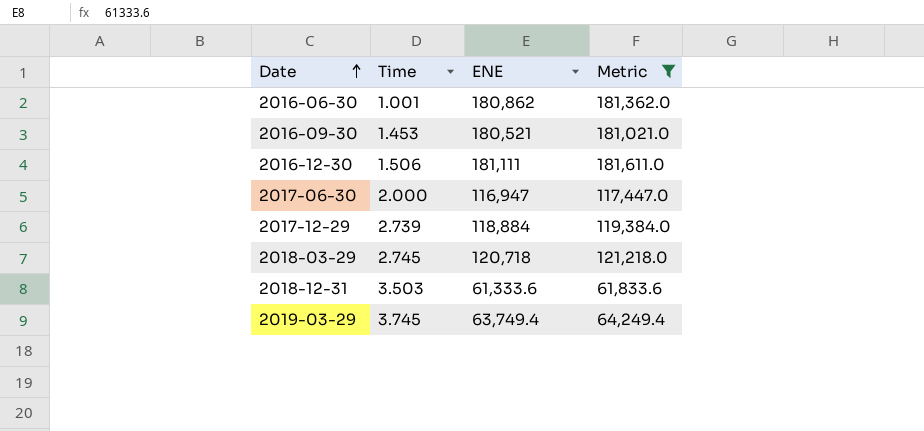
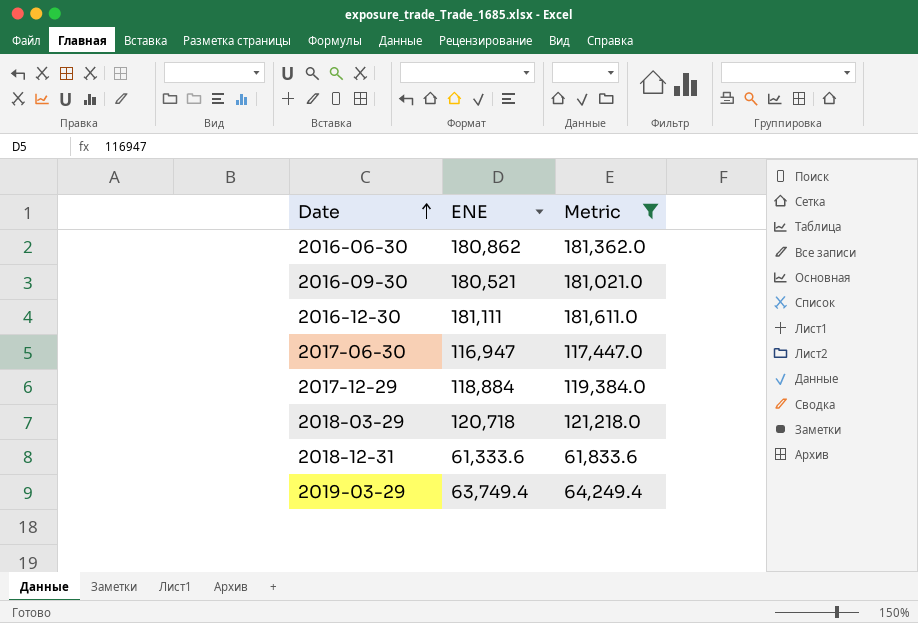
column Time | position: 2 -> none

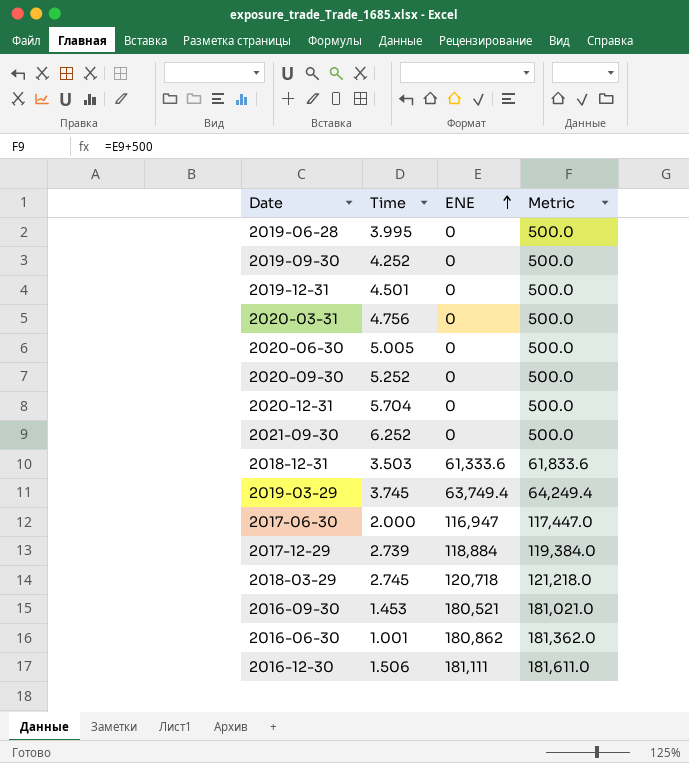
filter: Metric != 500.0 -> none
row order: Date ascending -> ENE ascending
column Time | position: none -> 2

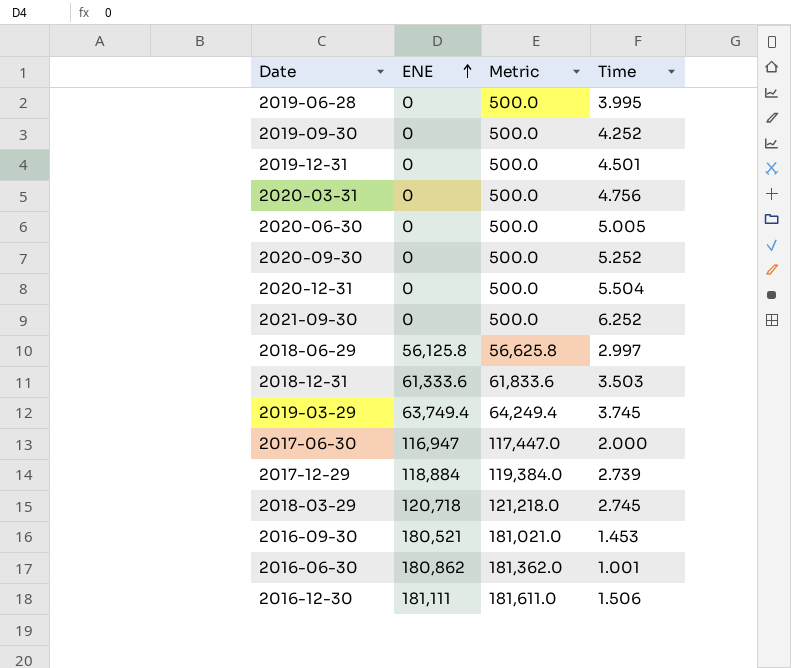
column Time | position: 2 -> 4
2020-12-31 | Time: 5.704 -> 5.504
row 2018-06-29: none -> 56,125.8 | 56,625.8 | 2.997

